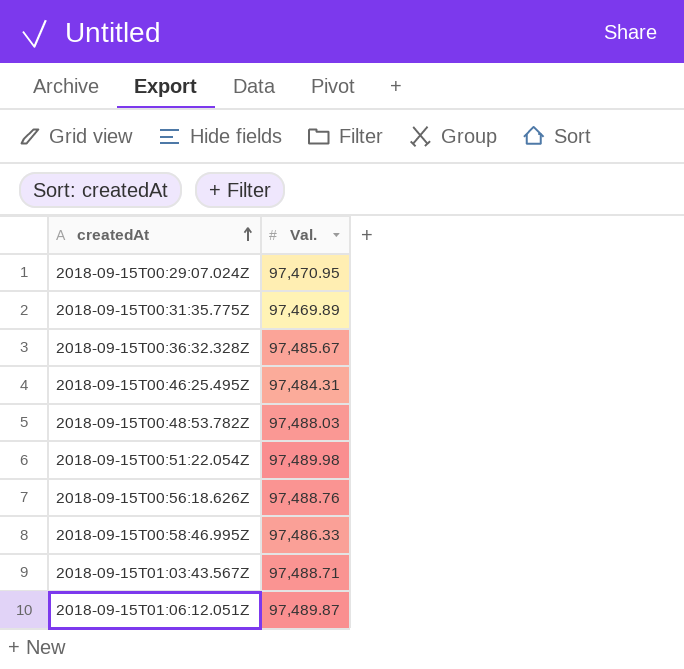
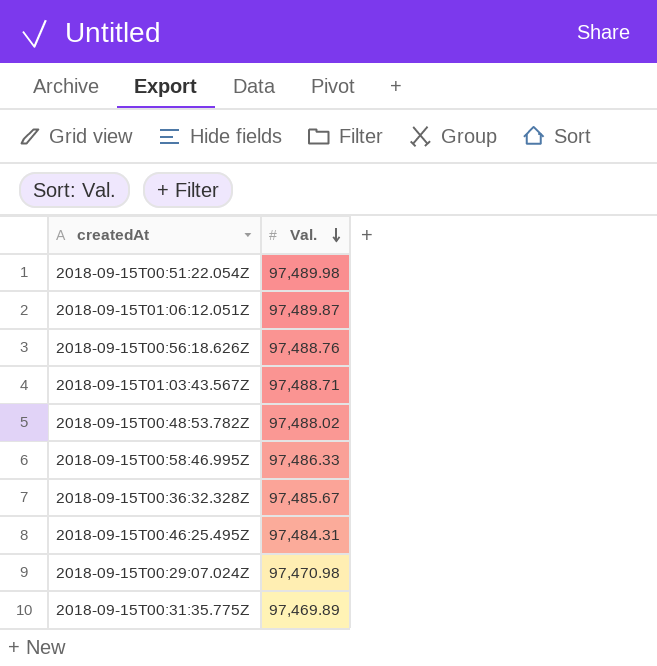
row order: createdAt ascending -> Val. descending
2018-09-15T00:48:53.782Z | Val.: 97,488.03 -> 97,488.02
2018-09-15T00:29:07.024Z | Val.: 97,470.95 -> 97,470.98

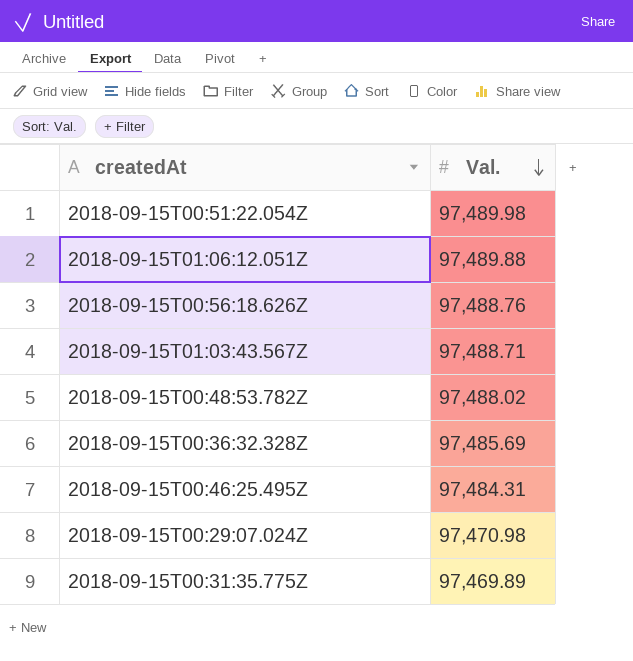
row 2018-09-15T00:58:46.995Z: 97,486.33 -> none
2018-09-15T01:06:12.051Z | Val.: 97,489.87 -> 97,489.88
2018-09-15T00:36:32.328Z | Val.: 97,485.67 -> 97,485.69

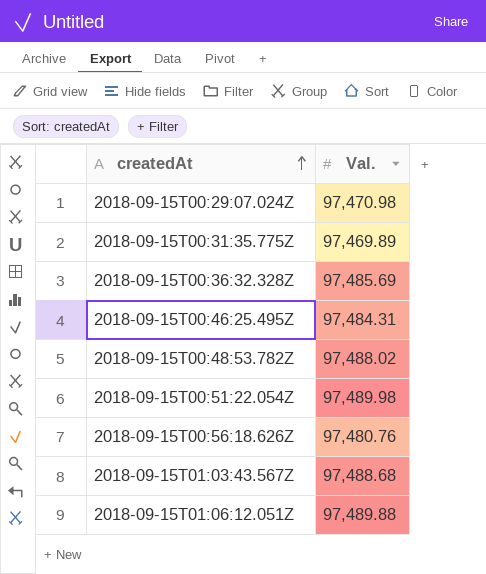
row order: Val. descending -> createdAt ascending
2018-09-15T00:56:18.626Z | Val.: 97,488.76 -> 97,480.76
2018-09-15T01:03:43.567Z | Val.: 97,488.71 -> 97,488.68

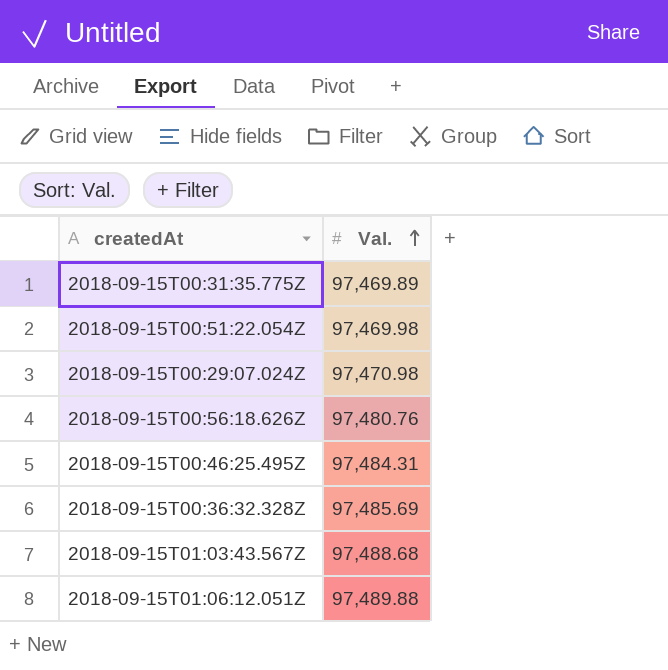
row order: createdAt ascending -> Val. ascending
row 2018-09-15T00:48:53.782Z: 97,488.02 -> none
2018-09-15T00:51:22.054Z | Val.: 97,489.98 -> 97,469.98

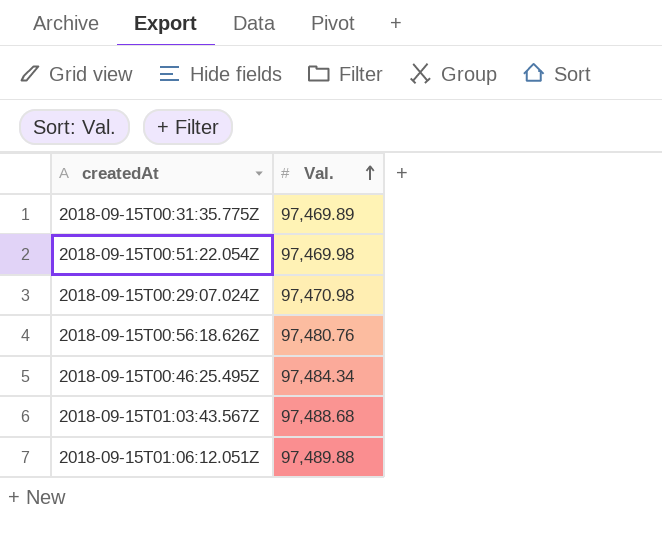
row 2018-09-15T00:36:32.328Z: 97,485.69 -> none
2018-09-15T00:46:25.495Z | Val.: 97,484.31 -> 97,484.34

